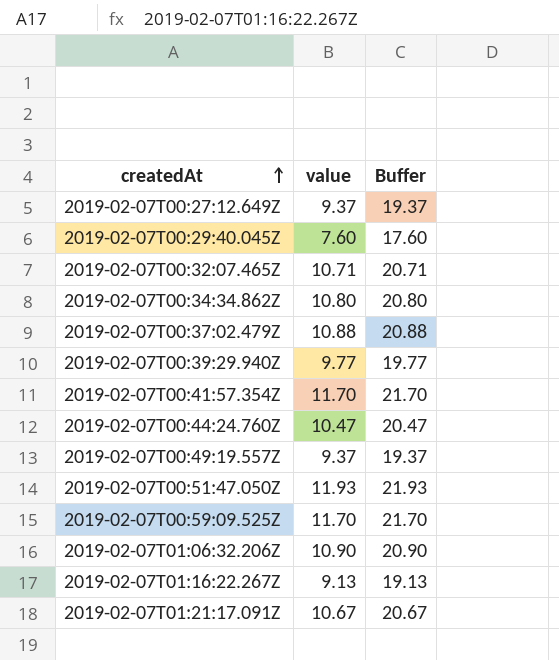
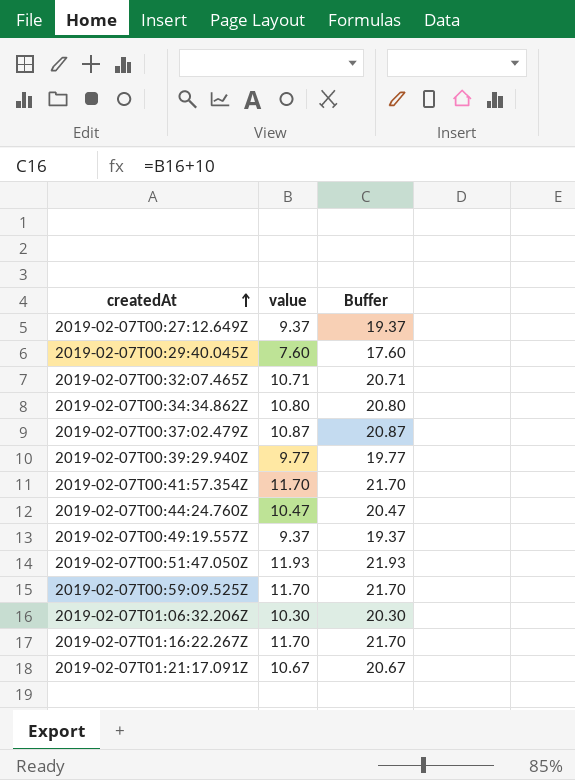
2019-02-07T00:37:02.479Z | value: 10.88 -> 10.87
2019-02-07T00:37:02.479Z | Buffer: 20.88 -> 20.87
2019-02-07T01:06:32.206Z | value: 10.90 -> 10.30
2019-02-07T01:06:32.206Z | Buffer: 20.90 -> 20.30
2019-02-07T01:16:22.267Z | value: 9.13 -> 11.70
2019-02-07T01:16:22.267Z | Buffer: 19.13 -> 21.70

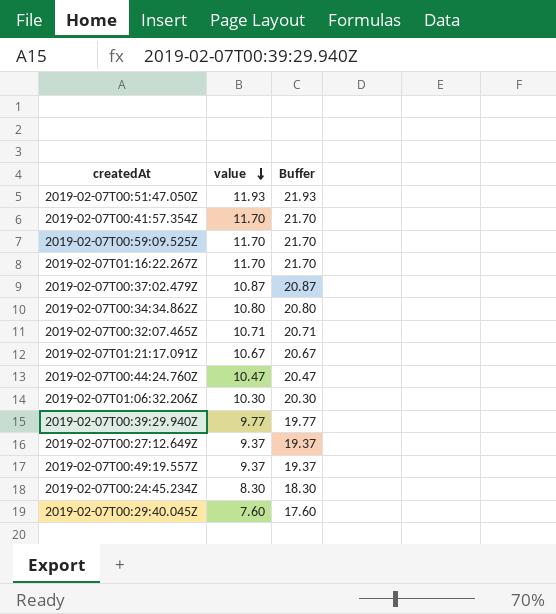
row order: createdAt ascending -> value descending
row 2019-02-07T00:24:45.234Z: none -> 8.30 | 18.30

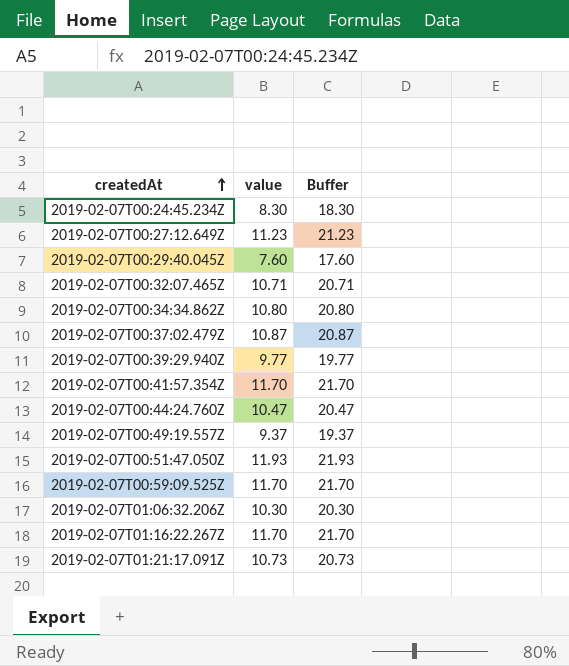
row order: value descending -> createdAt ascending
2019-02-07T00:27:12.649Z | value: 9.37 -> 11.23
2019-02-07T00:27:12.649Z | Buffer: 19.37 -> 21.23
2019-02-07T01:21:17.091Z | value: 10.67 -> 10.73
2019-02-07T01:21:17.091Z | Buffer: 20.67 -> 20.73

